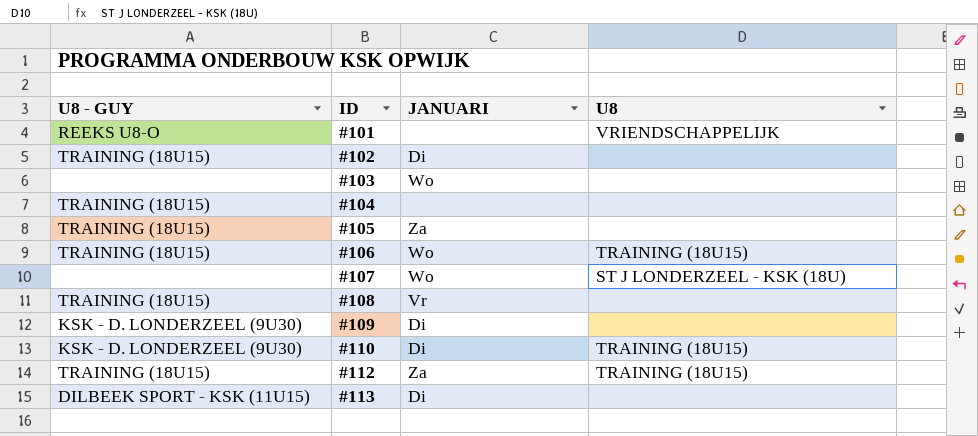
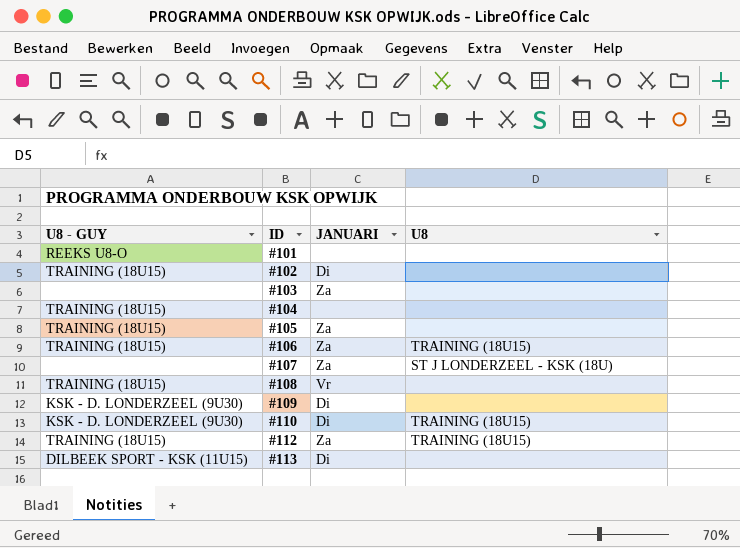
#101 | U8: VRIENDSCHAPPELIJK -> none
#103 | JANUARI: Wo -> Za
#106 | JANUARI: Wo -> Za
#107 | JANUARI: Wo -> Za

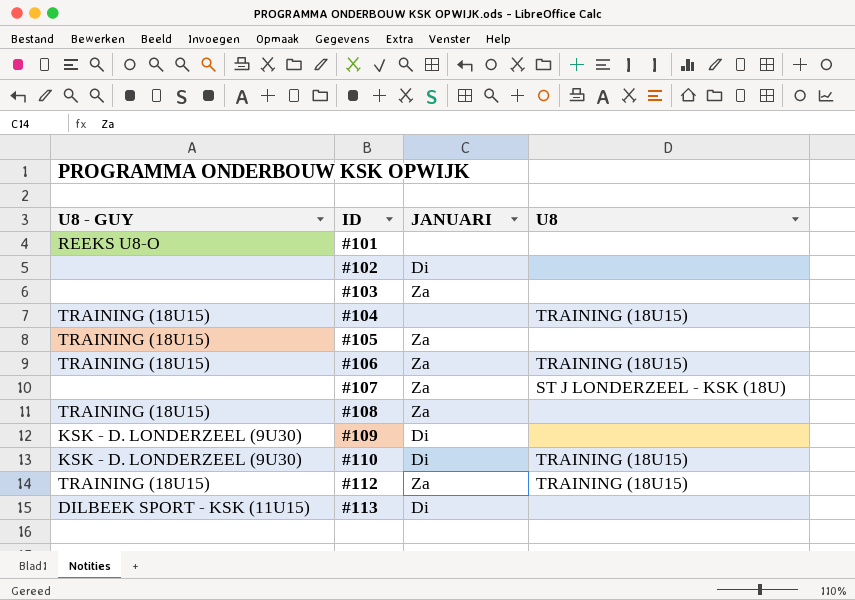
#102 | U8 - GUY: TRAINING (18U15) -> none
#104 | U8: none -> TRAINING (18U15)
#108 | JANUARI: Vr -> Za

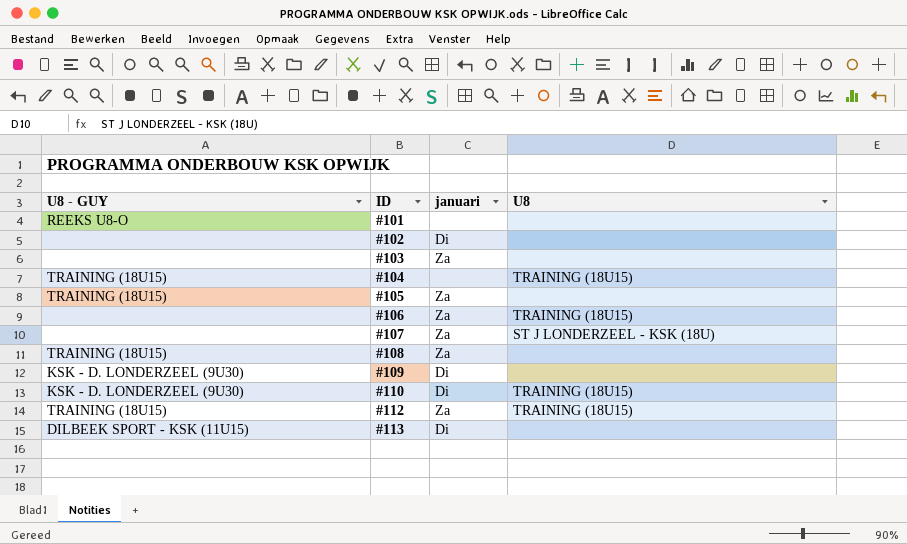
column name: JANUARI -> januari
#106 | U8 - GUY: TRAINING (18U15) -> none

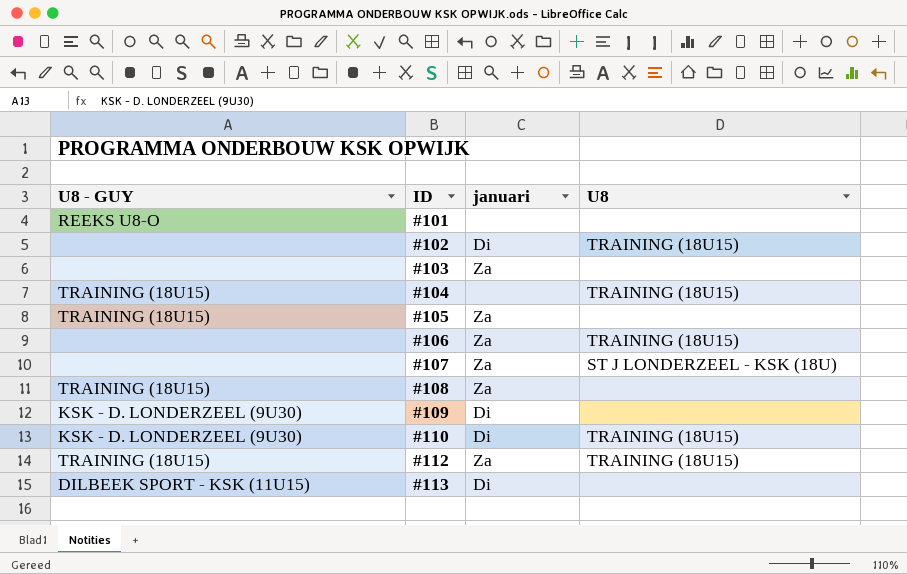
#102 | U8: none -> TRAINING (18U15)

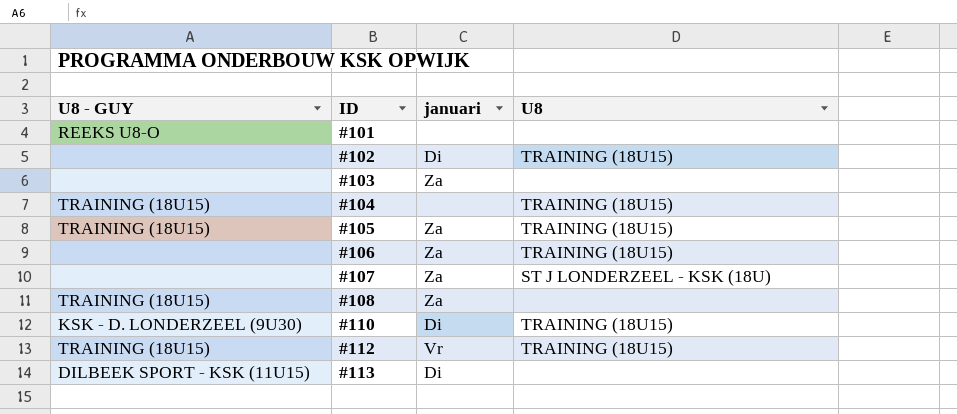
row #109: KSK - D. LONDERZEEL (9U30) | Di | none -> none
#105 | U8: none -> TRAINING (18U15)
#112 | januari: Za -> Vr

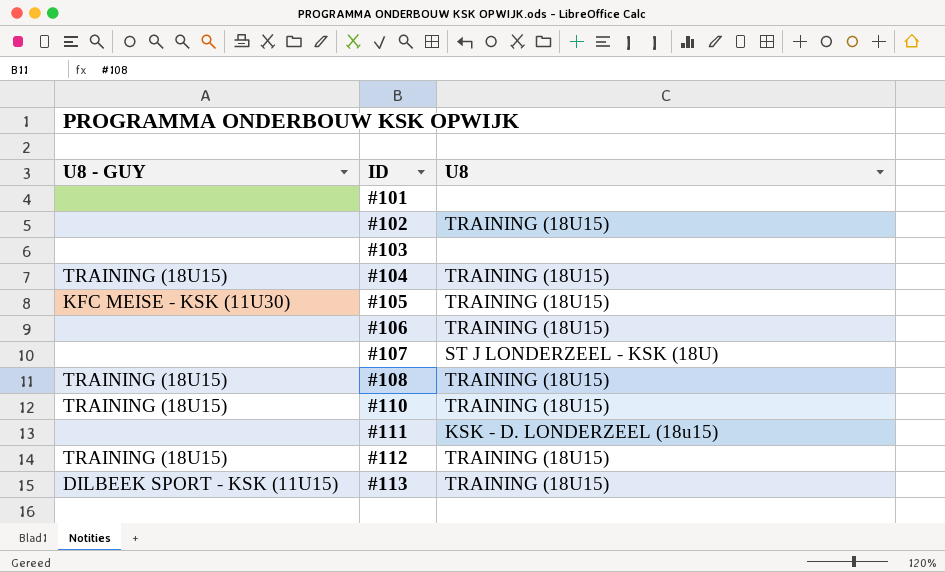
column januari | position: 3 -> none
#101 | U8 - GUY: REEKS U8-O -> none
#105 | U8 - GUY: TRAINING (18U15) -> KFC MEISE - KSK (11U30)
#108 | U8: none -> TRAINING (18U15)
#110 | U8 - GUY: KSK - D. LONDERZEEL (9U30) -> TRAINING (18U15)
row #111: none -> none | KSK - D. LONDERZEEL (18u15)
#113 | U8: none -> TRAINING (18U15)

